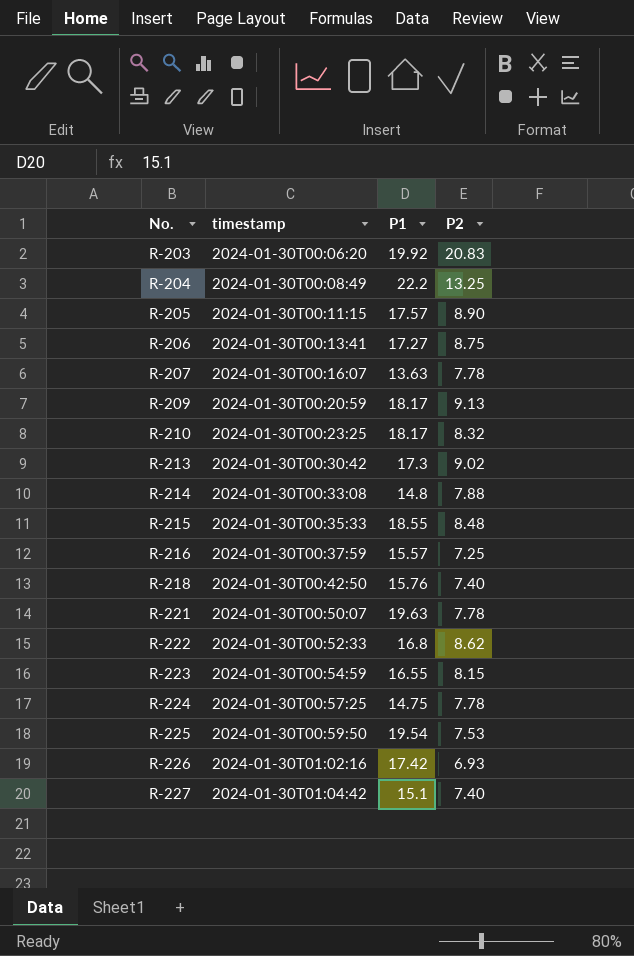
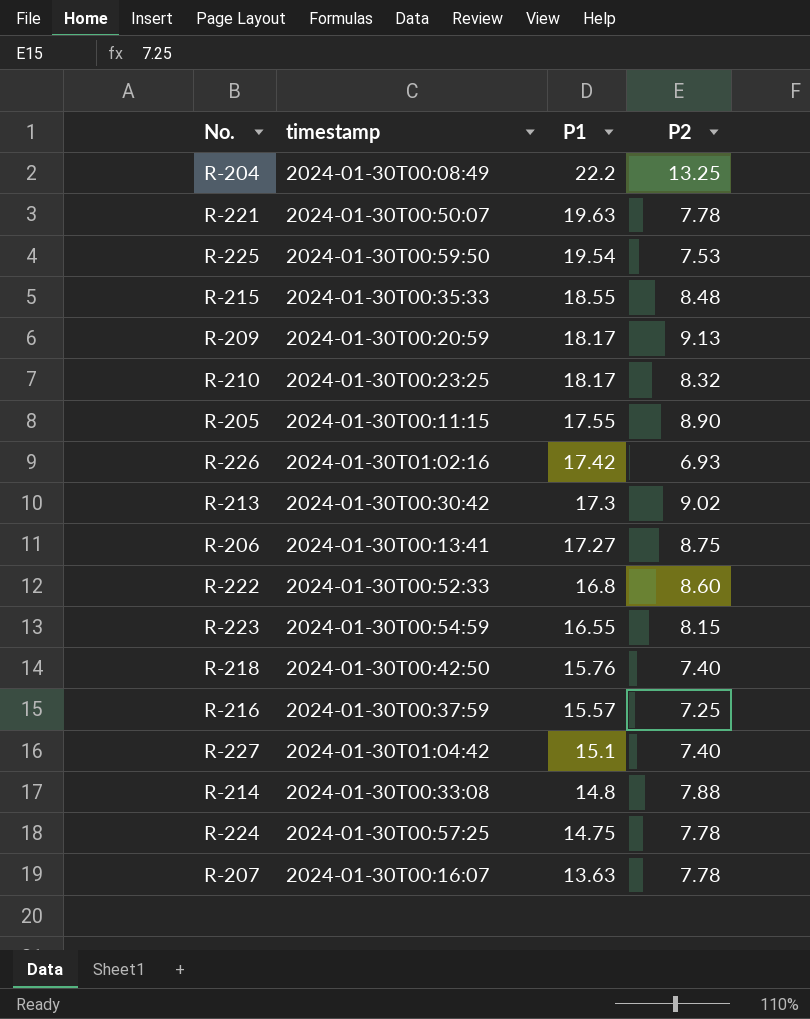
row order: No. ascending -> P1 descending
row R-203: 2024-01-30T00:06:20 | 19.92 | 20.83 -> none
R-205 | P1: 17.57 -> 17.55
R-222 | P2: 8.62 -> 8.60

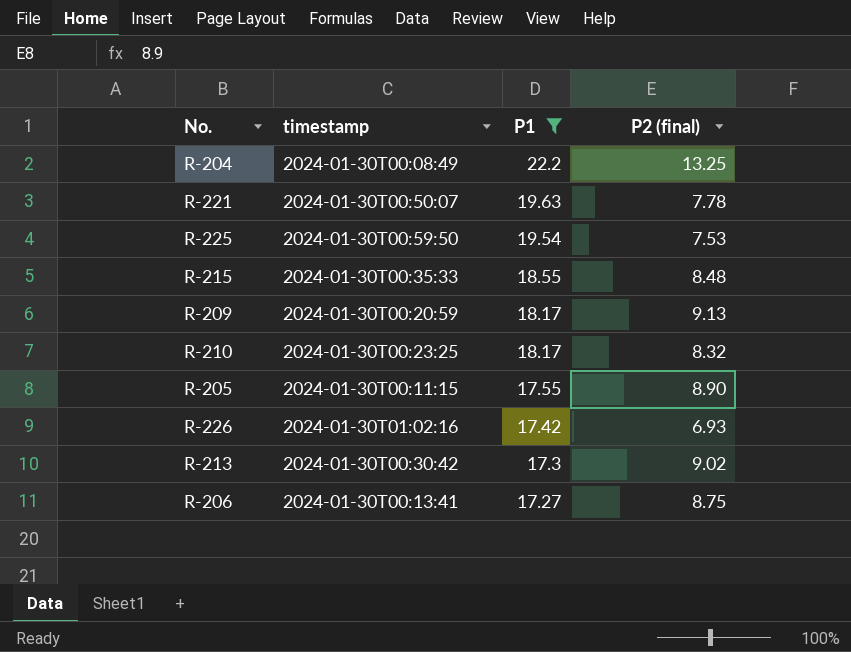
filter: none -> P1 >= 17.27
column name: P2 -> P2 (final)

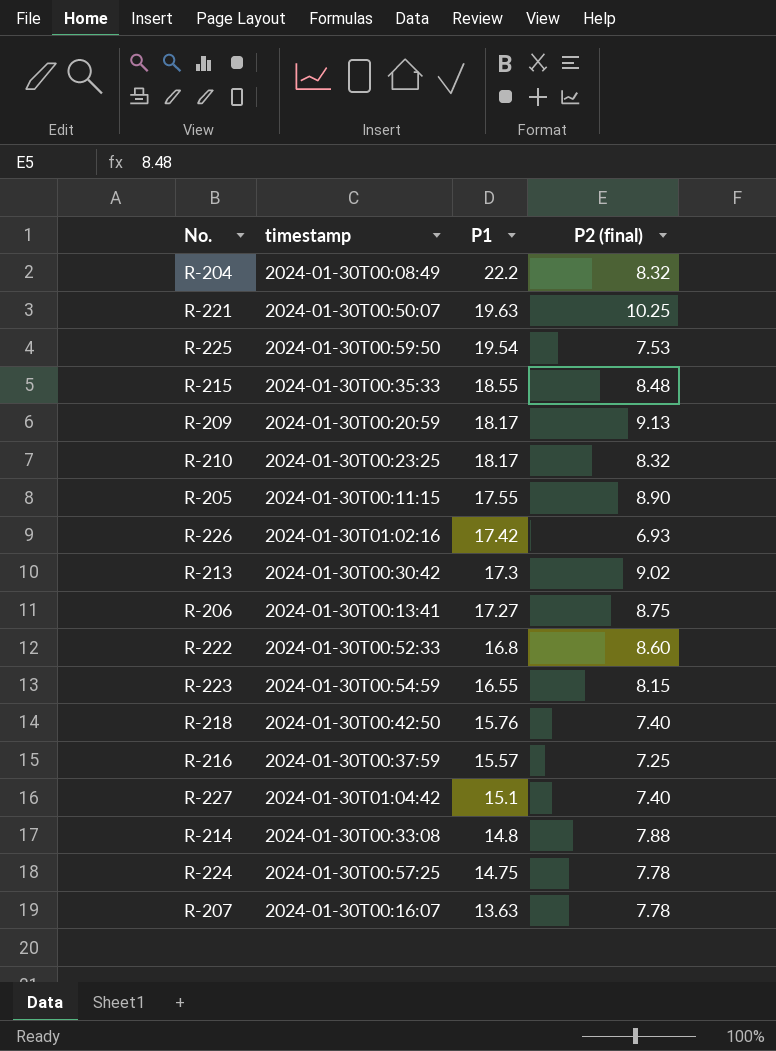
filter: P1 >= 17.27 -> none
R-204 | P2 (final): 13.25 -> 8.32
R-221 | P2 (final): 7.78 -> 10.25

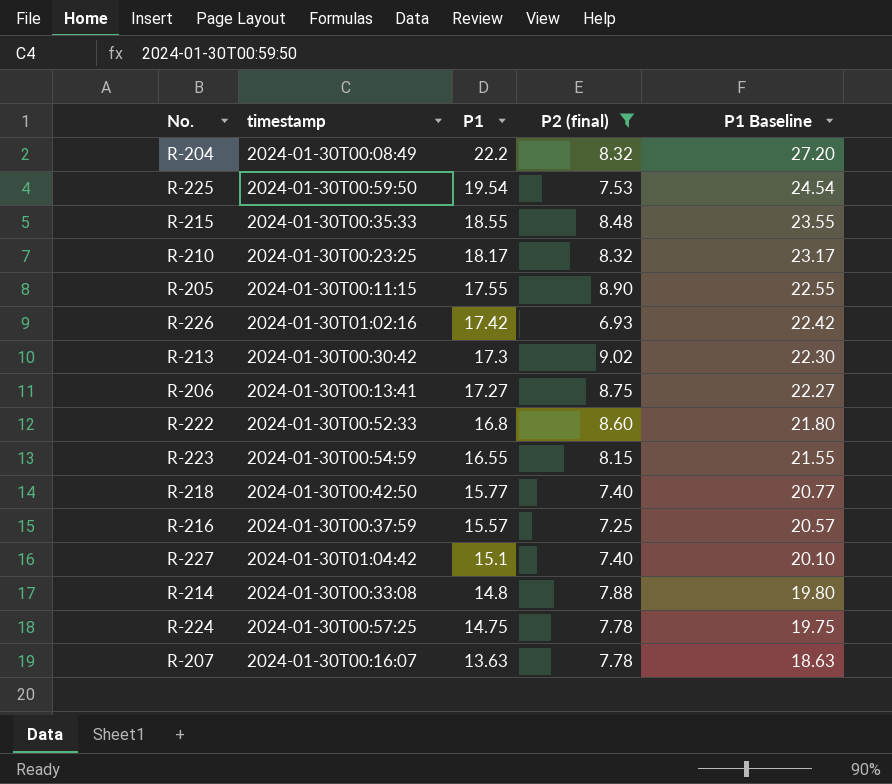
filter: none -> P2 (final) <= 9.02
column P1 Baseline | formula: none -> [P1] + 5
R-218 | P1: 15.76 -> 15.77

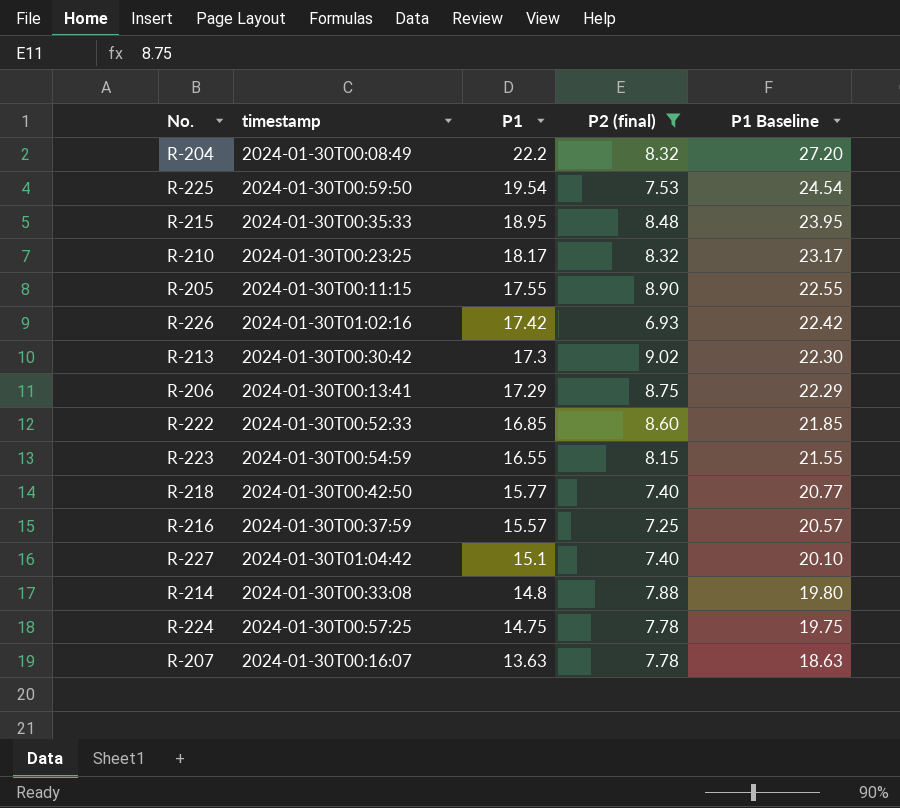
R-215 | P1: 18.55 -> 18.95
R-215 | P1 Baseline: 23.55 -> 23.95
R-206 | P1: 17.27 -> 17.29
R-206 | P1 Baseline: 22.27 -> 22.29
R-222 | P1: 16.8 -> 16.85
R-222 | P1 Baseline: 21.80 -> 21.85

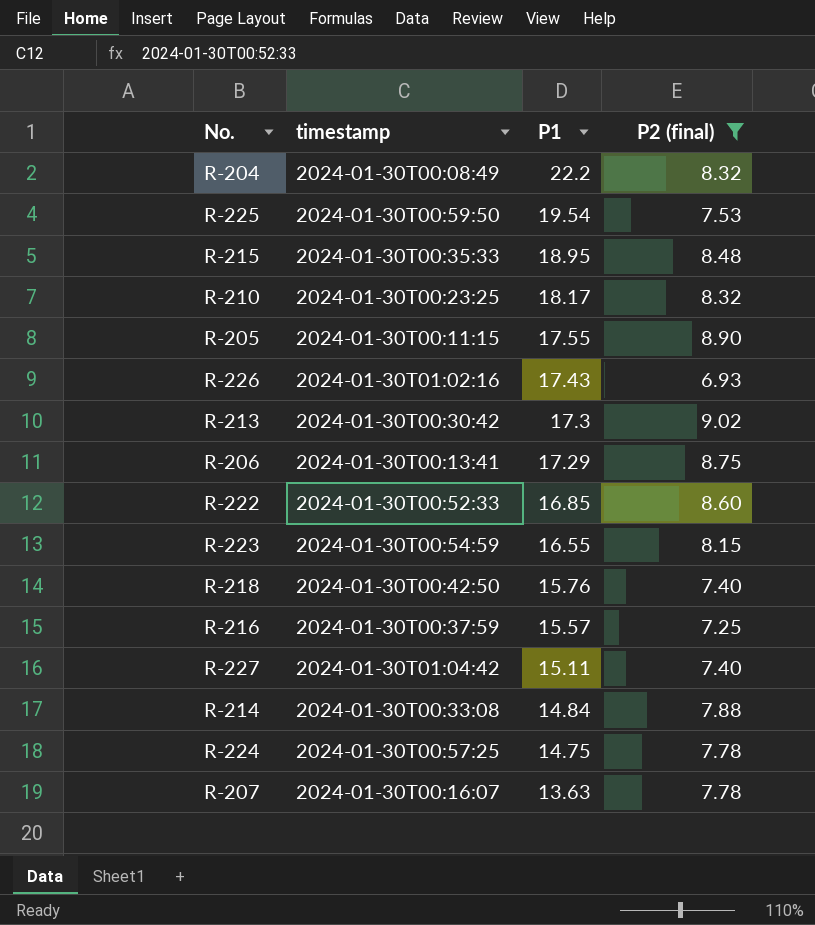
column P1 Baseline | formula: [P1] + 5 -> none
R-226 | P1: 17.42 -> 17.43
R-218 | P1: 15.77 -> 15.76
R-227 | P1: 15.1 -> 15.11
R-214 | P1: 14.8 -> 14.84

